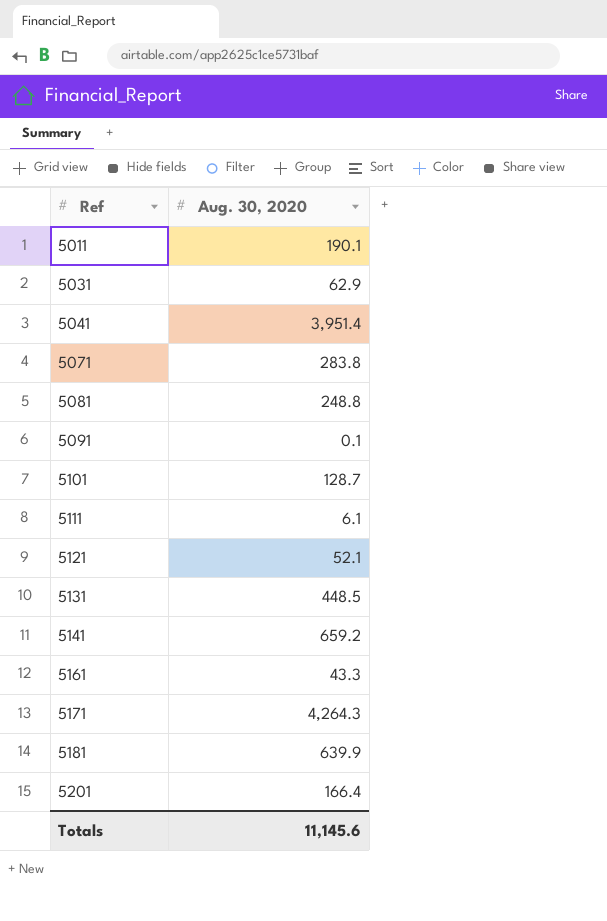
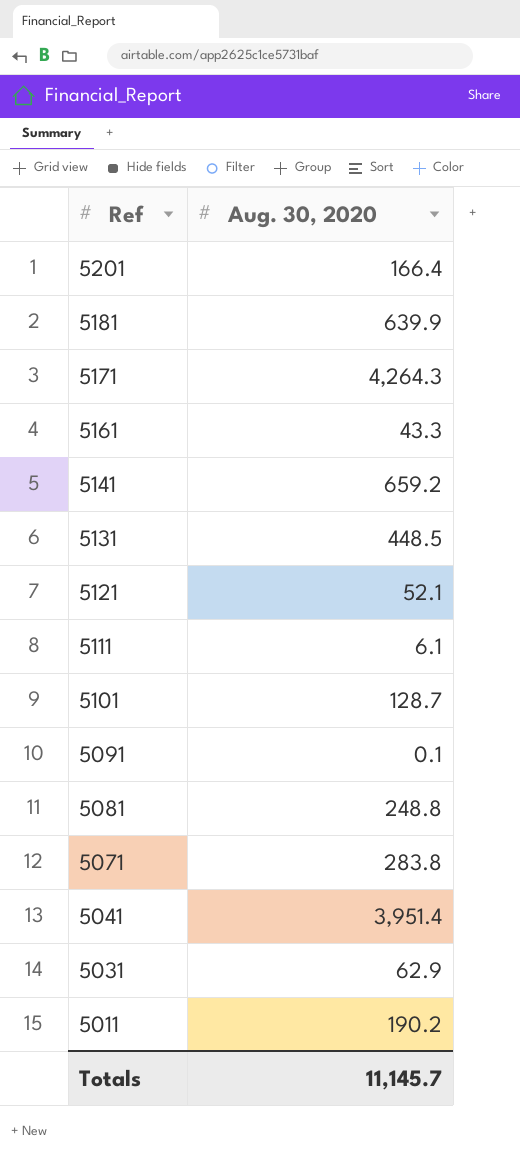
row order: Ref ascending -> Ref descending
5011 | Aug. 30, 2020: 190.1 -> 190.2
Totals | Aug. 30, 2020: 11,145.6 -> 11,145.7

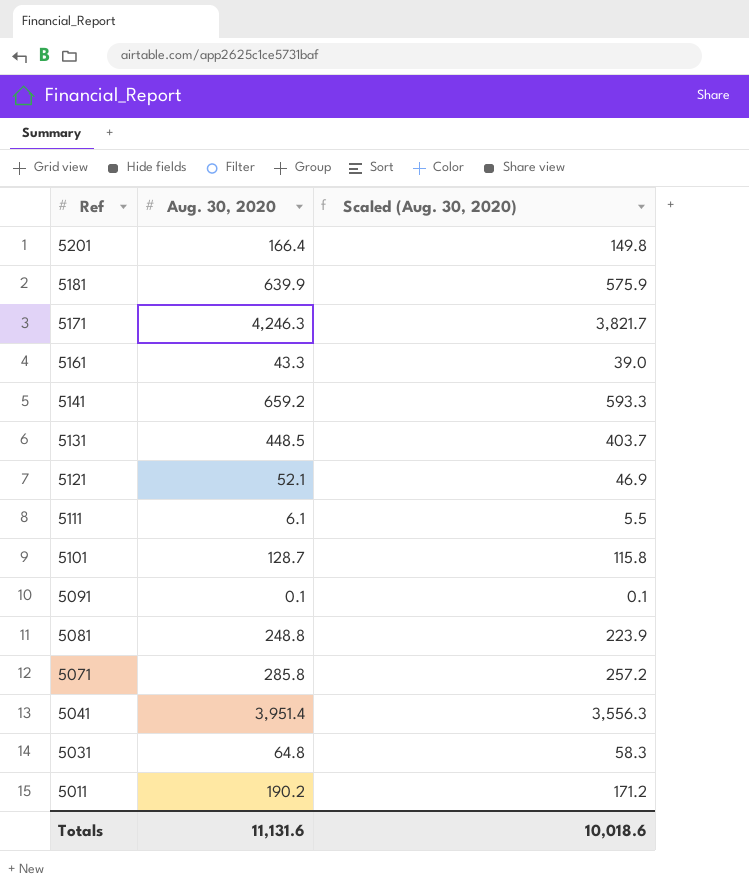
column Scaled (Aug. 30, 2020) | formula: none -> [Aug. 30, 2020] * 0.9
5171 | Aug. 30, 2020: 4,264.3 -> 4,246.3
5071 | Aug. 30, 2020: 283.8 -> 285.8
5031 | Aug. 30, 2020: 62.9 -> 64.8
Totals | Aug. 30, 2020: 11,145.7 -> 11,131.6

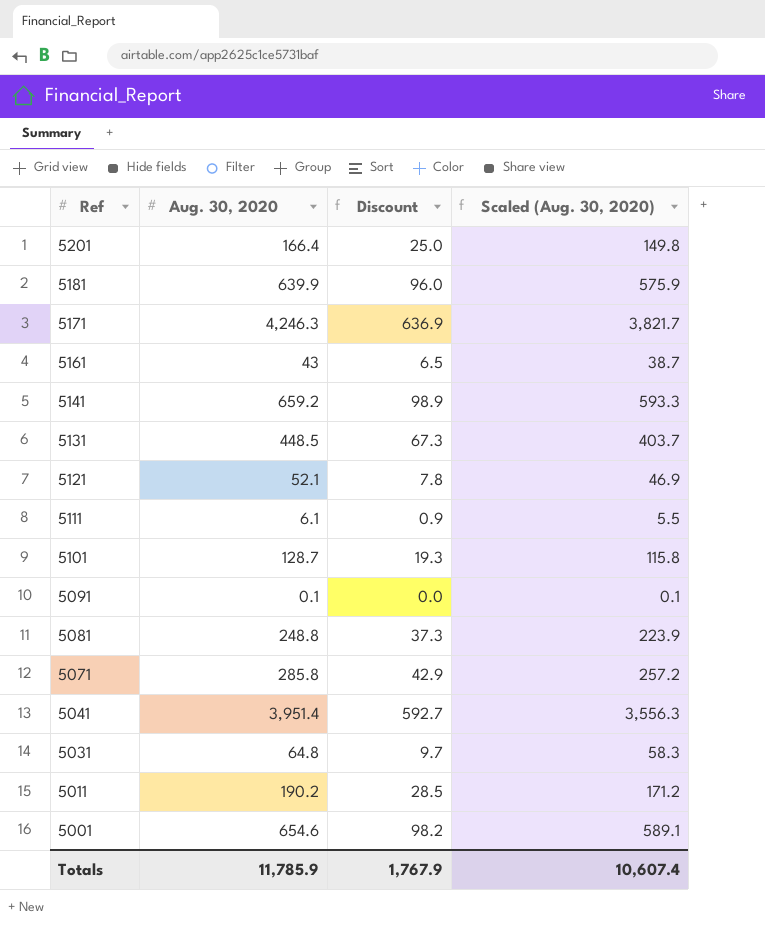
column Discount | formula: none -> [Aug. 30, 2020] * 0.15
5161 | Aug. 30, 2020: 43.3 -> 43
5161 | Scaled (Aug. 30, 2020): 39.0 -> 38.7
row 5001: none -> 654.6 | 98.2 | 589.1
Totals | Aug. 30, 2020: 11,131.6 -> 11,785.9
Totals | Scaled (Aug. 30, 2020): 10,018.6 -> 10,607.4

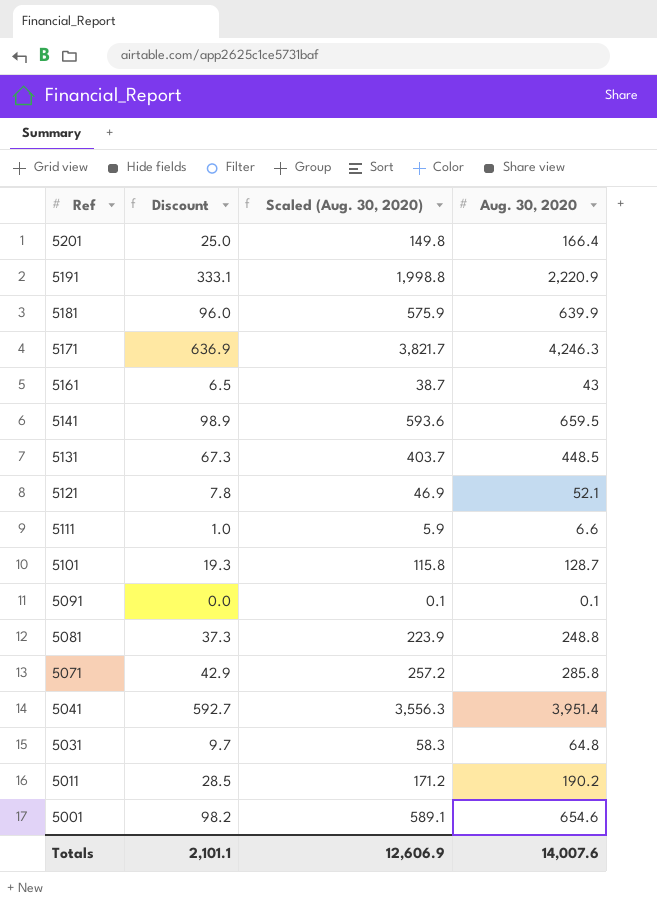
column Aug. 30, 2020 | position: 2 -> 4
row 5191: none -> 333.1 | 1,998.8 | 2,220.9
5141 | Scaled (Aug. 30, 2020): 593.3 -> 593.6
5141 | Aug. 30, 2020: 659.2 -> 659.5
5111 | Discount: 0.9 -> 1.0
5111 | Scaled (Aug. 30, 2020): 5.5 -> 5.9
5111 | Aug. 30, 2020: 6.1 -> 6.6
Totals | Discount: 1,767.9 -> 2,101.1
Totals | Scaled (Aug. 30, 2020): 10,607.4 -> 12,606.9
Totals | Aug. 30, 2020: 11,785.9 -> 14,007.6

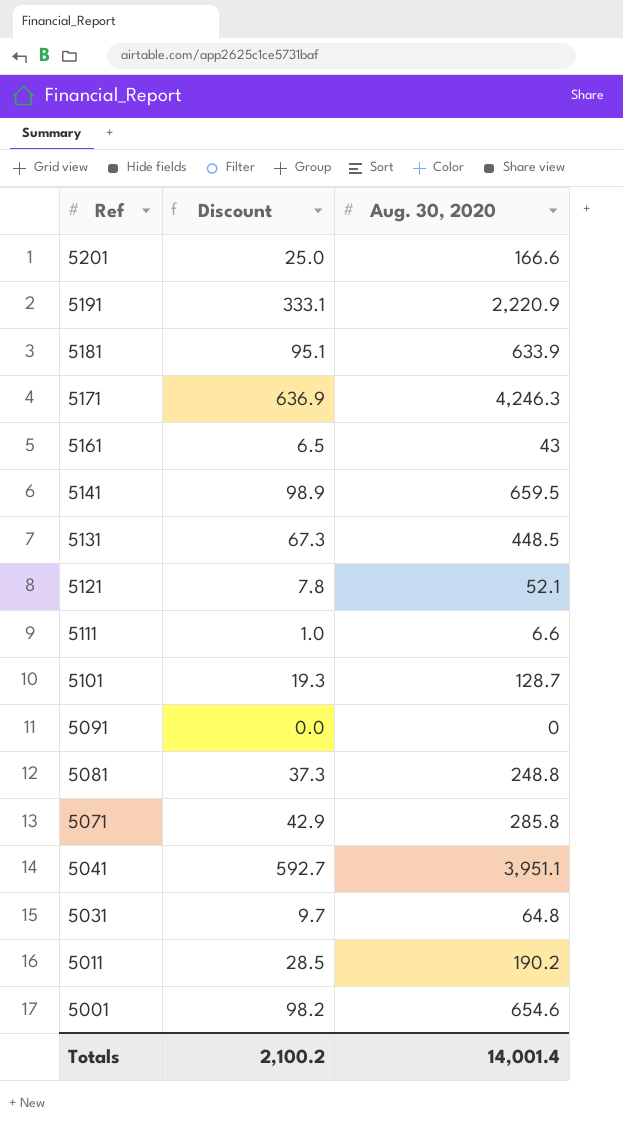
column Scaled (Aug. 30, 2020) | formula: [Aug. 30, 2020] * 0.9 -> none
5201 | Aug. 30, 2020: 166.4 -> 166.6
5181 | Discount: 96.0 -> 95.1
5181 | Aug. 30, 2020: 639.9 -> 633.9
5091 | Aug. 30, 2020: 0.1 -> 0
5041 | Aug. 30, 2020: 3,951.4 -> 3,951.1
Totals | Discount: 2,101.1 -> 2,100.2
Totals | Aug. 30, 2020: 14,007.6 -> 14,001.4

